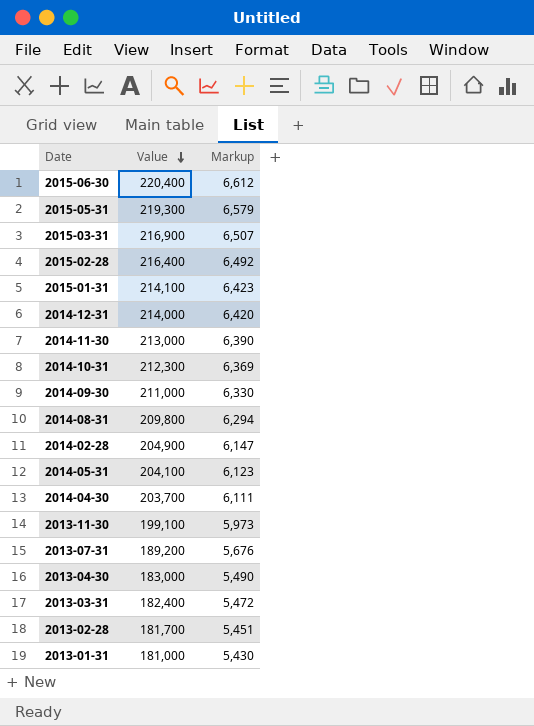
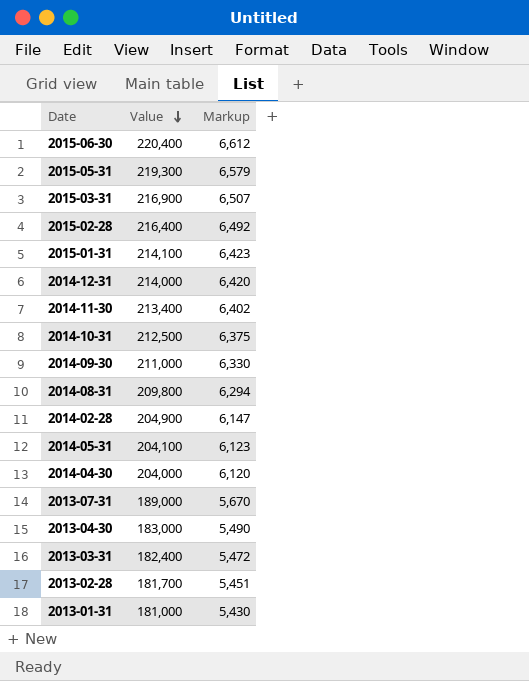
row 2013-11-30: 199,100 | 5,973 -> none
2014-11-30 | Value: 213,000 -> 213,400
2014-11-30 | Markup: 6,390 -> 6,402
2014-10-31 | Value: 212,300 -> 212,500
2014-10-31 | Markup: 6,369 -> 6,375
2014-04-30 | Value: 203,700 -> 204,000
2014-04-30 | Markup: 6,111 -> 6,120
2013-07-31 | Value: 189,200 -> 189,000
2013-07-31 | Markup: 5,676 -> 5,670

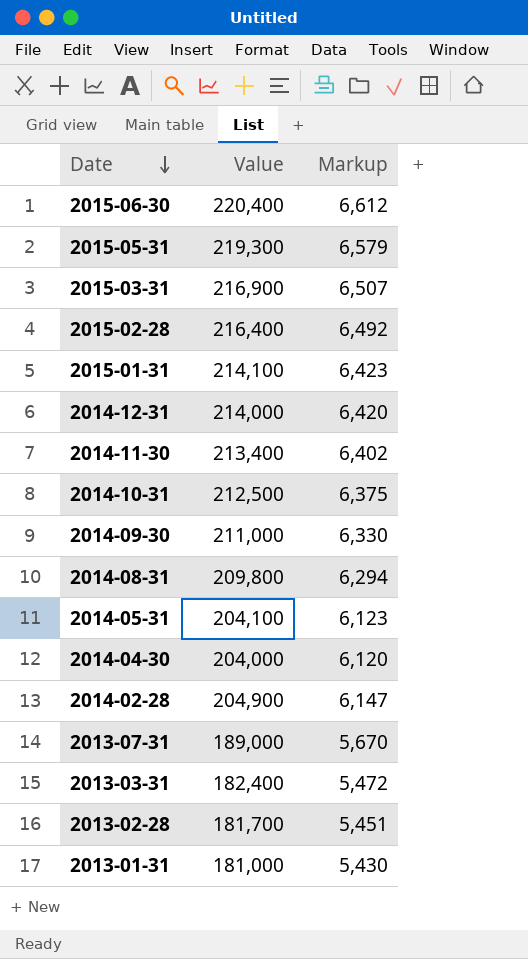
row order: Value descending -> Date descending
row 2013-04-30: 183,000 | 5,490 -> none

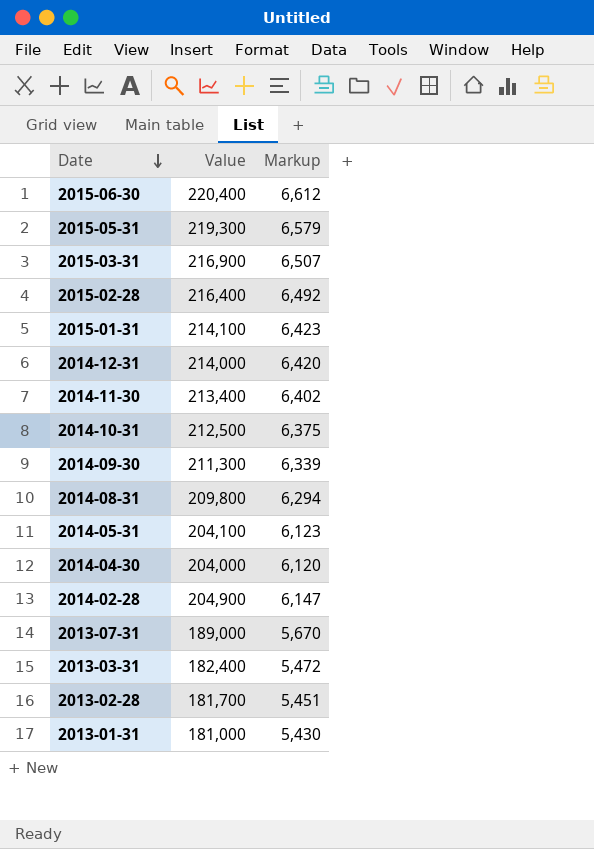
2014-09-30 | Value: 211,000 -> 211,300
2014-09-30 | Markup: 6,330 -> 6,339

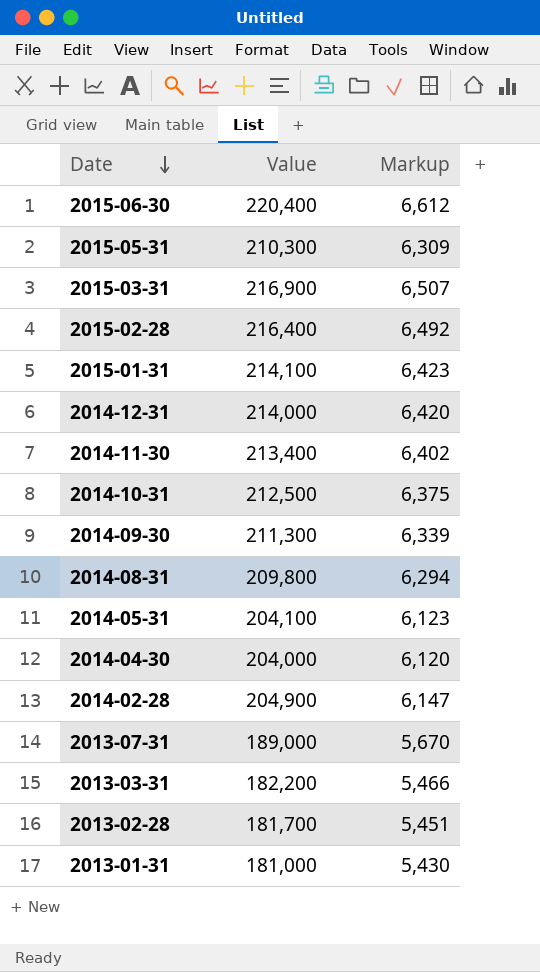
2015-05-31 | Value: 219,300 -> 210,300
2015-05-31 | Markup: 6,579 -> 6,309
2013-03-31 | Value: 182,400 -> 182,200
2013-03-31 | Markup: 5,472 -> 5,466

